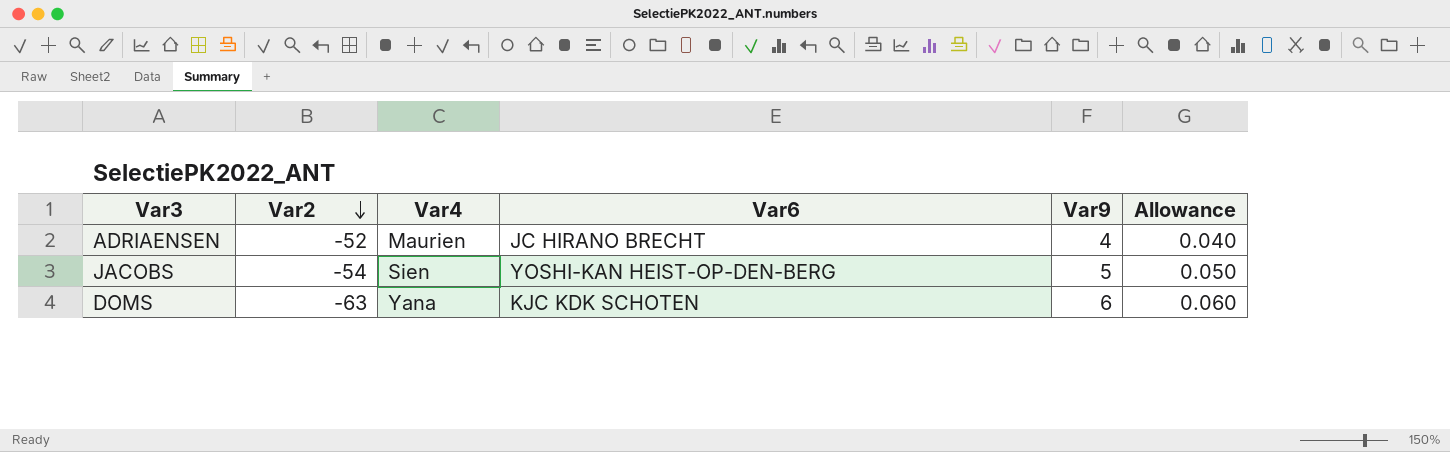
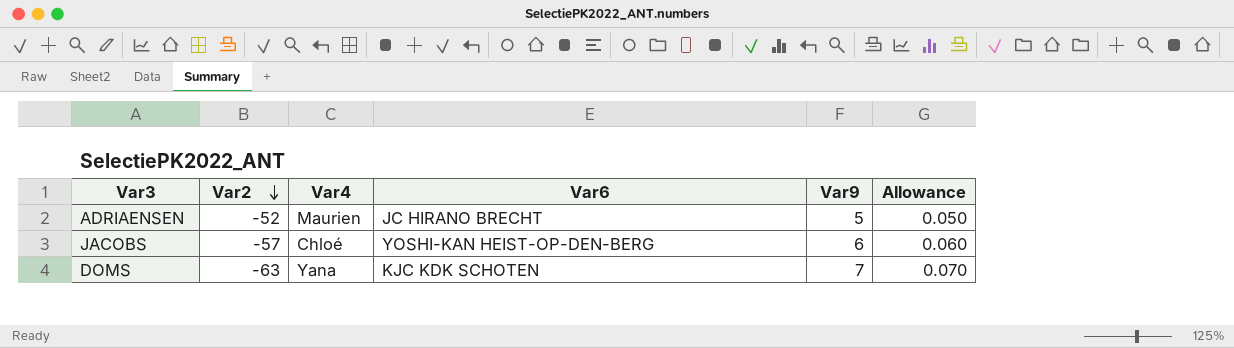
ADRIAENSEN | Var9: 4 -> 5
ADRIAENSEN | Allowance: 0.040 -> 0.050
JACOBS | Var2: -54 -> -57
JACOBS | Var4: Sien -> Chloé
JACOBS | Var9: 5 -> 6
JACOBS | Allowance: 0.050 -> 0.060
DOMS | Var9: 6 -> 7
DOMS | Allowance: 0.060 -> 0.070

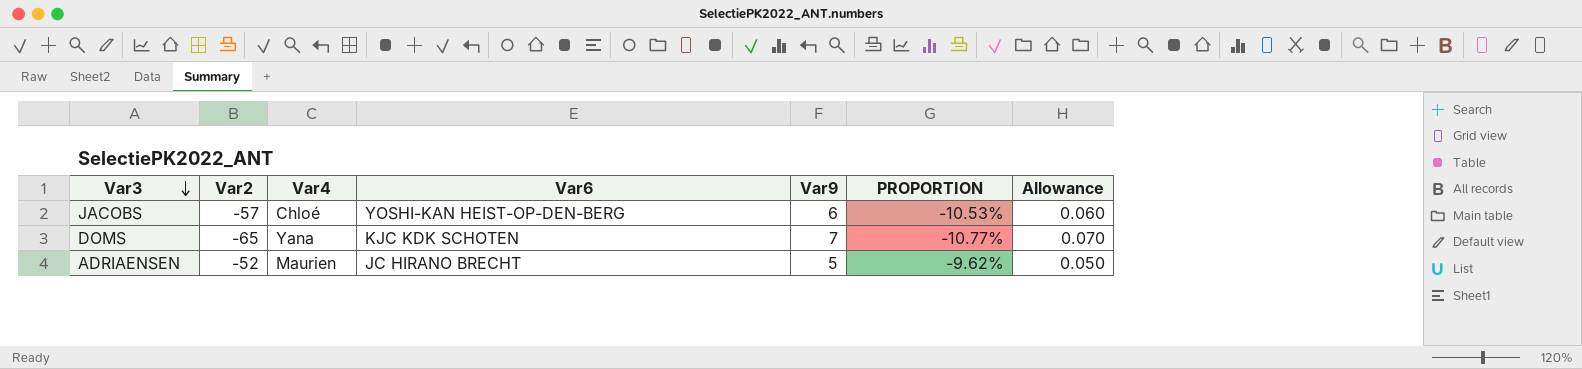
row order: Var2 descending -> Var3 descending
column PROPORTION | formula: none -> [Var9] / [Var2]
DOMS | Var2: -63 -> -65

